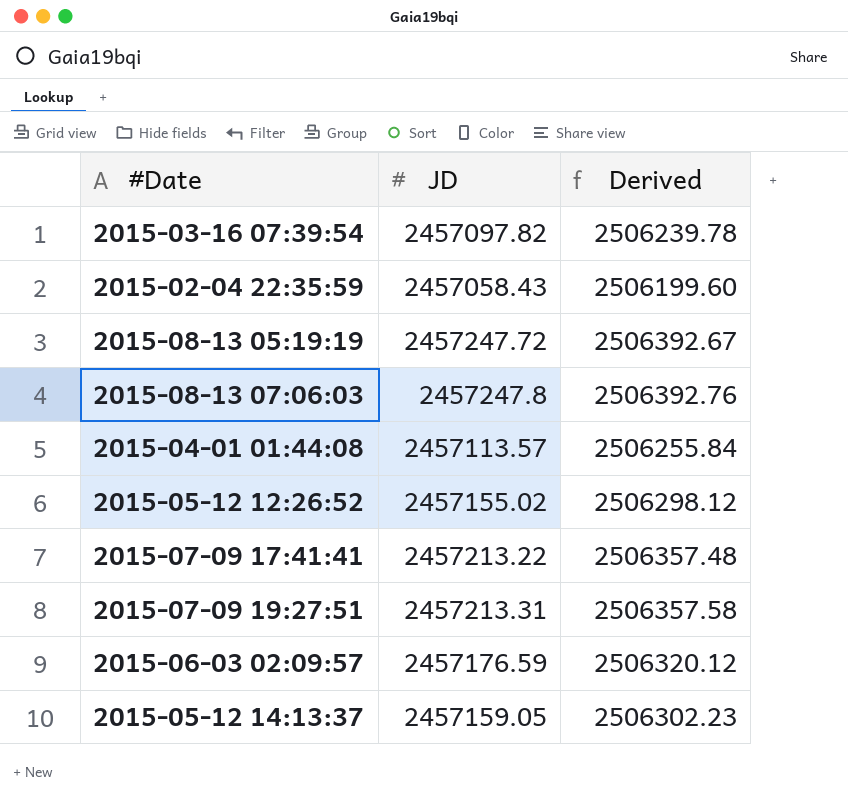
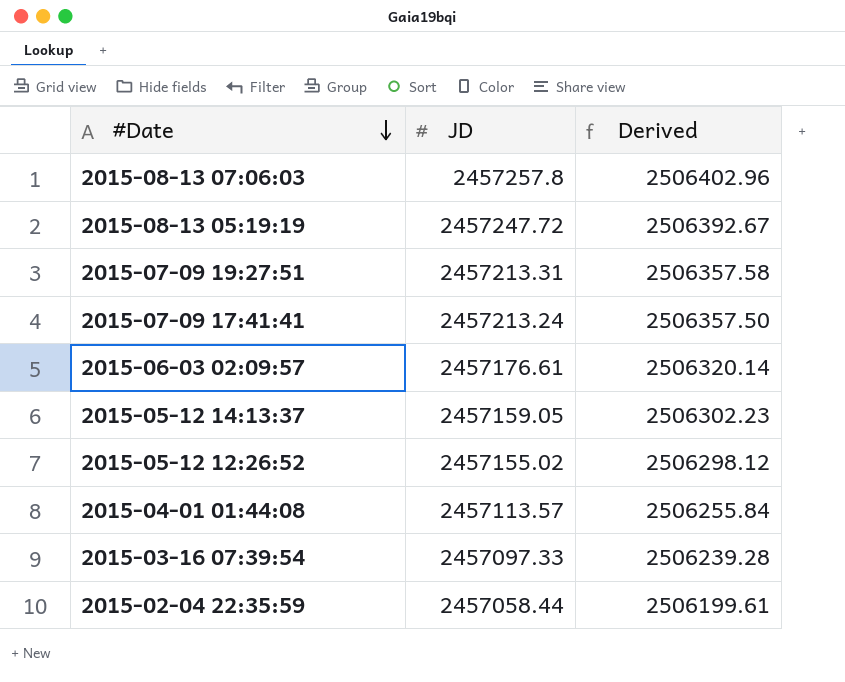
row order: none -> #Date descending
2015-08-13 07:06:03 | JD: 2457247.8 -> 2457257.8
2015-08-13 07:06:03 | Derived: 2506392.76 -> 2506402.96
2015-07-09 17:41:41 | JD: 2457213.22 -> 2457213.24
2015-07-09 17:41:41 | Derived: 2506357.48 -> 2506357.50
2015-06-03 02:09:57 | JD: 2457176.59 -> 2457176.61
2015-06-03 02:09:57 | Derived: 2506320.12 -> 2506320.14
2015-03-16 07:39:54 | JD: 2457097.82 -> 2457097.33
2015-03-16 07:39:54 | Derived: 2506239.78 -> 2506239.28
2015-02-04 22:35:59 | JD: 2457058.43 -> 2457058.44
2015-02-04 22:35:59 | Derived: 2506199.60 -> 2506199.61

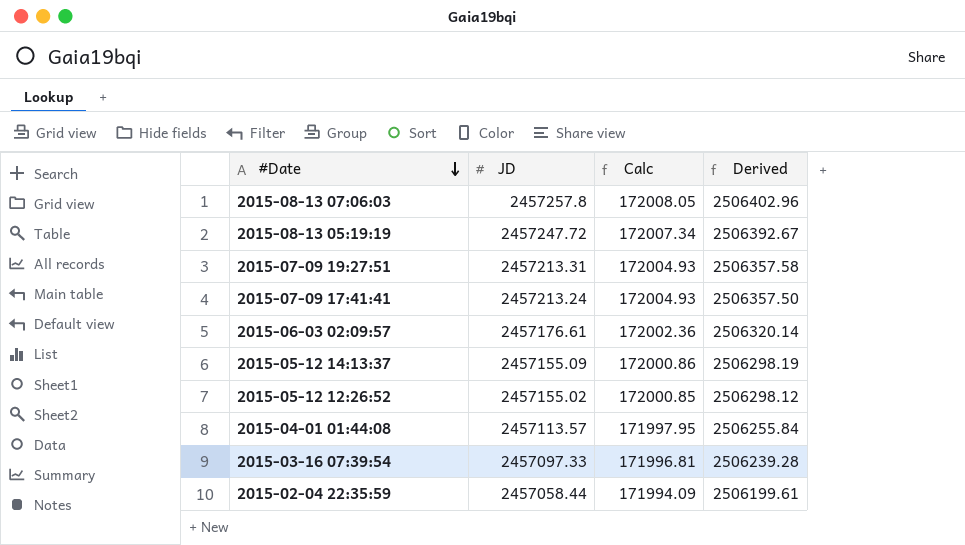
column Calc | formula: none -> [JD] * 0.07
2015-05-12 14:13:37 | JD: 2457159.05 -> 2457155.09
2015-05-12 14:13:37 | Derived: 2506302.23 -> 2506298.19

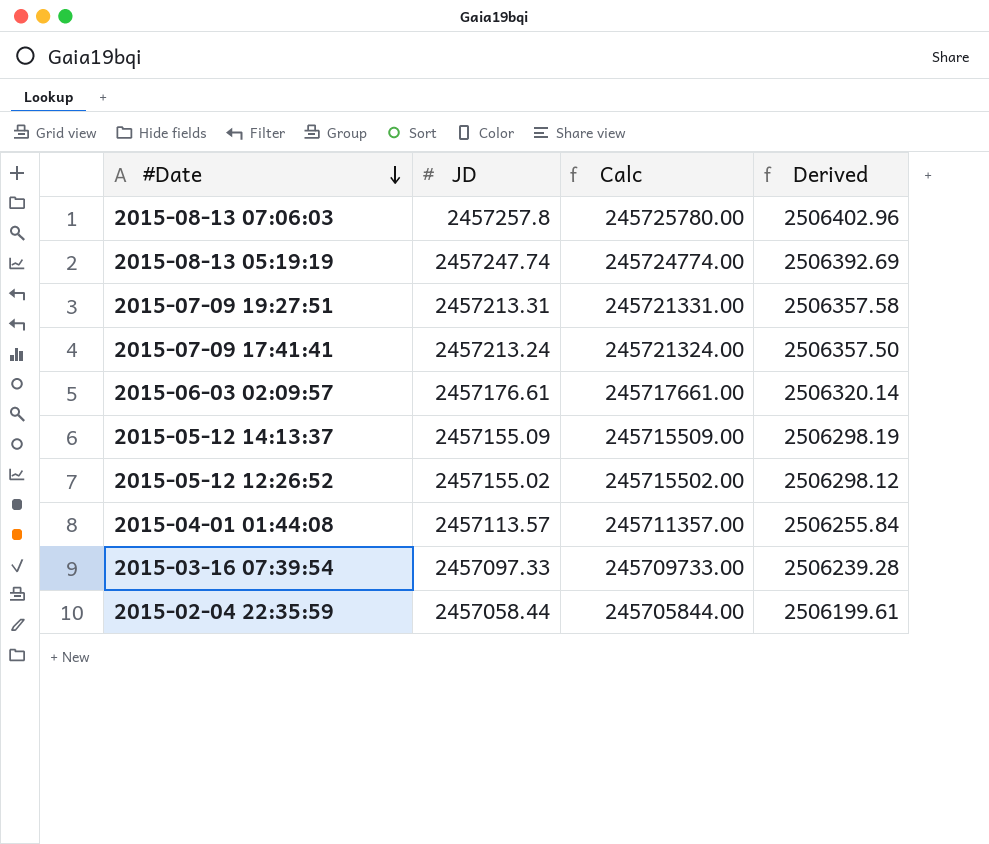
column Calc | formula: [JD] * 0.07 -> [JD] * 100
2015-08-13 05:19:19 | JD: 2457247.72 -> 2457247.74
2015-08-13 05:19:19 | Derived: 2506392.67 -> 2506392.69

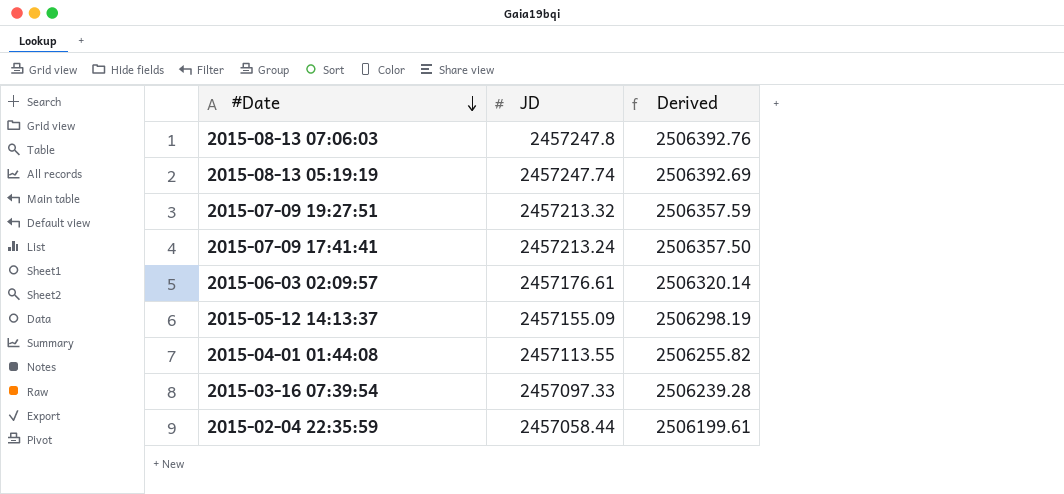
column Calc | formula: [JD] * 100 -> none
row 2015-05-12 12:26:52: 2457155.02 | 245715502.00 | 2506298.12 -> none
2015-08-13 07:06:03 | JD: 2457257.8 -> 2457247.8
2015-08-13 07:06:03 | Derived: 2506402.96 -> 2506392.76
2015-07-09 19:27:51 | JD: 2457213.31 -> 2457213.32
2015-07-09 19:27:51 | Derived: 2506357.58 -> 2506357.59
2015-04-01 01:44:08 | JD: 2457113.57 -> 2457113.55
2015-04-01 01:44:08 | Derived: 2506255.84 -> 2506255.82

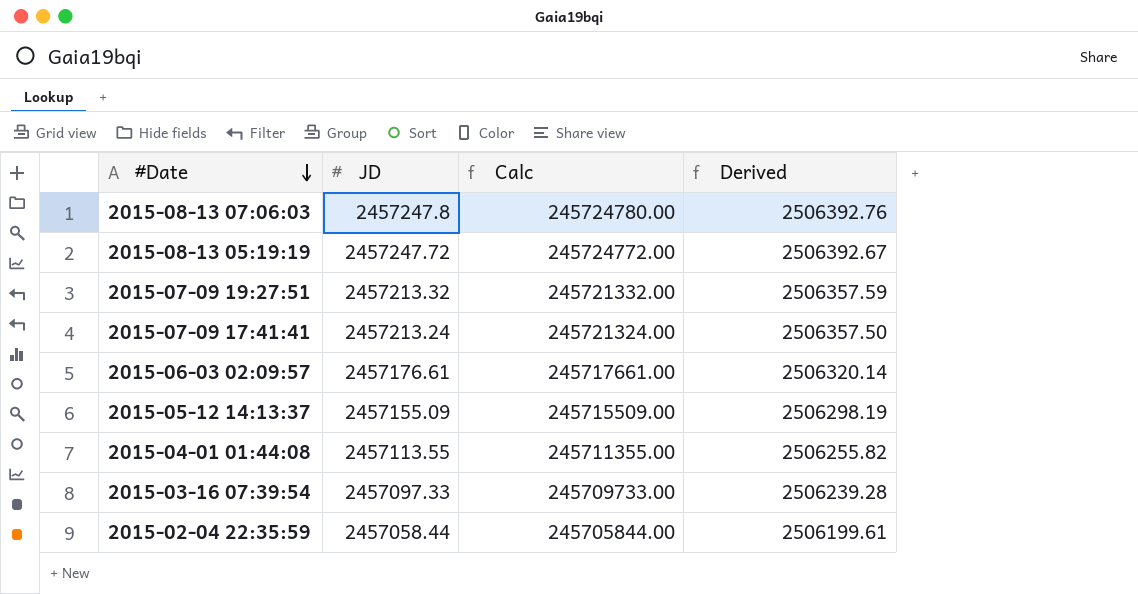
column Calc | formula: none -> [JD] * 100
2015-08-13 05:19:19 | JD: 2457247.74 -> 2457247.72
2015-08-13 05:19:19 | Derived: 2506392.69 -> 2506392.67

